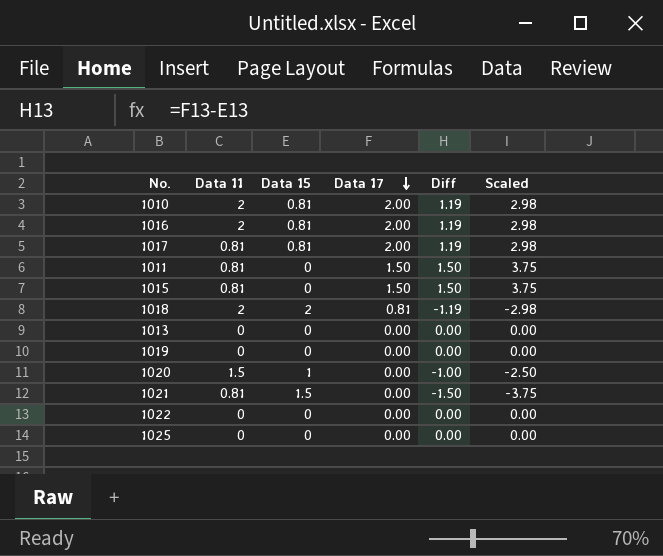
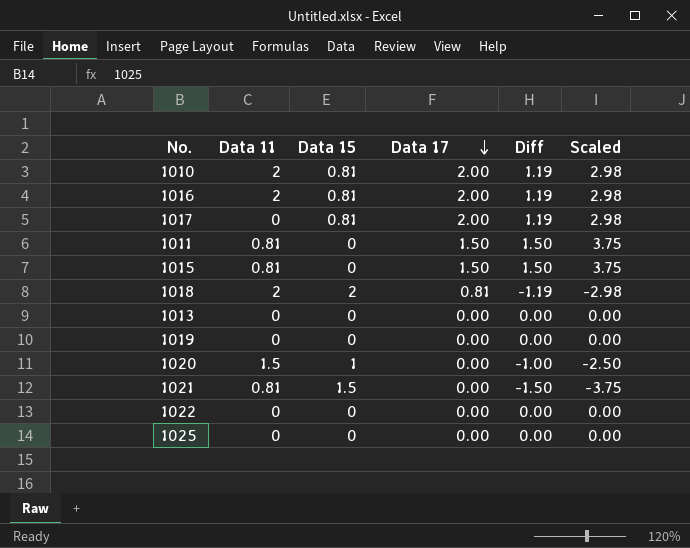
1017 | Data 11: 0.81 -> 0

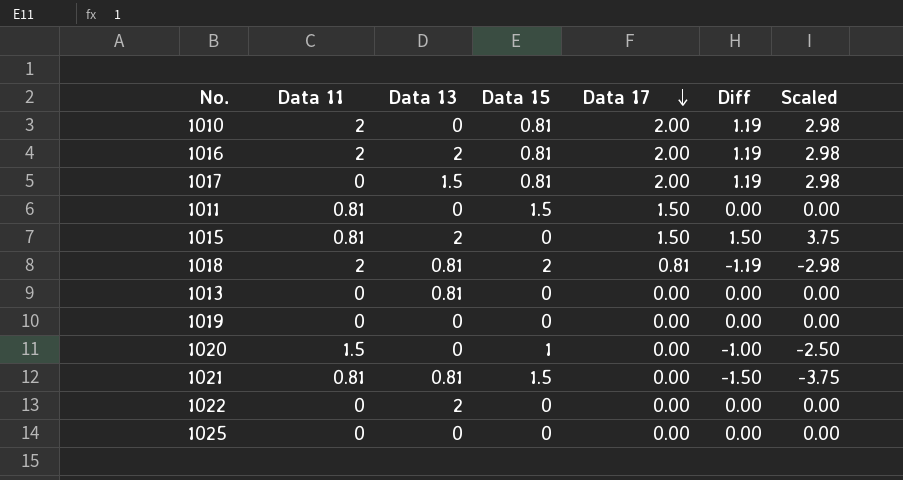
column Data 13 | position: none -> 3
1011 | Data 15: 0 -> 1.5
1011 | Diff: 1.50 -> 0.00
1011 | Scaled: 3.75 -> 0.00

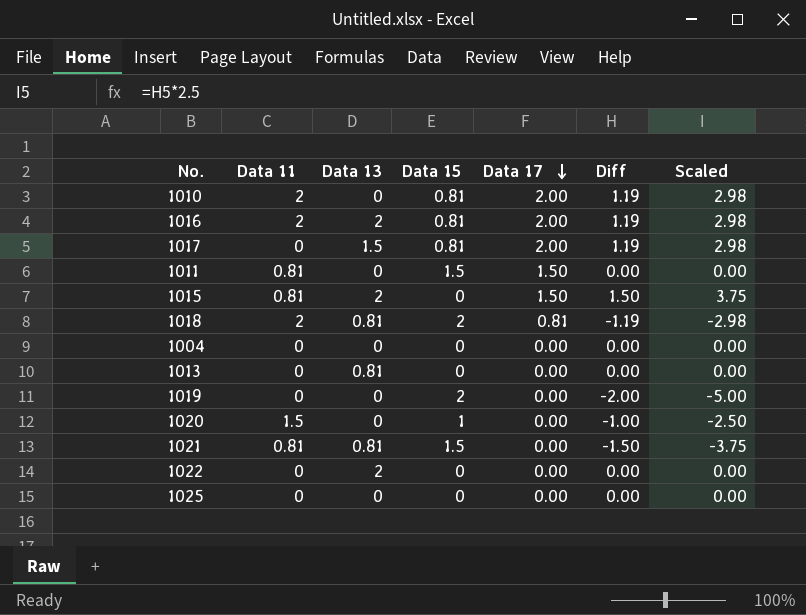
row 1004: none -> 0 | 0 | 0 | 0.00 | 0.00 | 0.00
1019 | Data 15: 0 -> 2
1019 | Diff: 0.00 -> -2.00
1019 | Scaled: 0.00 -> -5.00

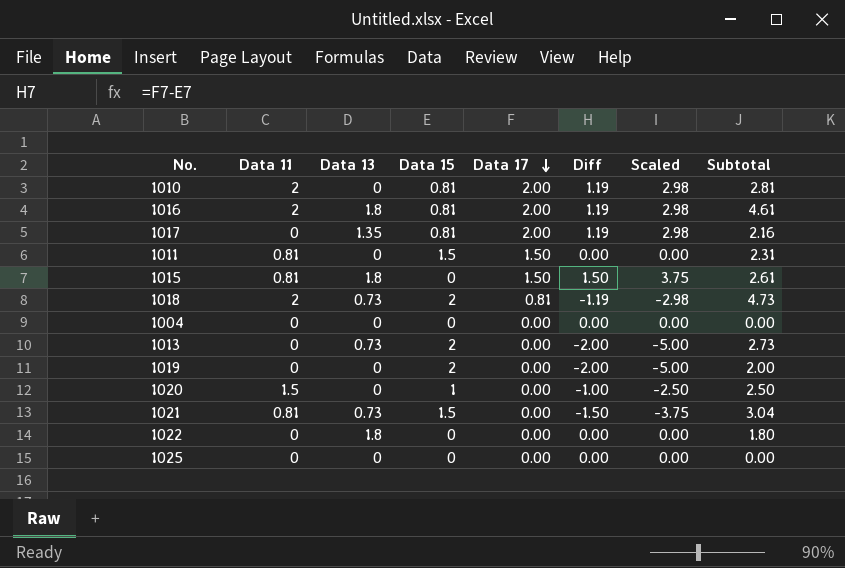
column Subtotal | formula: none -> [Data 11] + [Data 13] + [Data 15]
1016 | Data 13: 2 -> 1.8
1017 | Data 13: 1.5 -> 1.35
1015 | Data 13: 2 -> 1.8
1018 | Data 13: 0.81 -> 0.73
1013 | Data 13: 0.81 -> 0.73
1013 | Data 15: 0 -> 2
1013 | Diff: 0.00 -> -2.00
1013 | Scaled: 0.00 -> -5.00
1021 | Data 13: 0.81 -> 0.73
1022 | Data 13: 2 -> 1.8

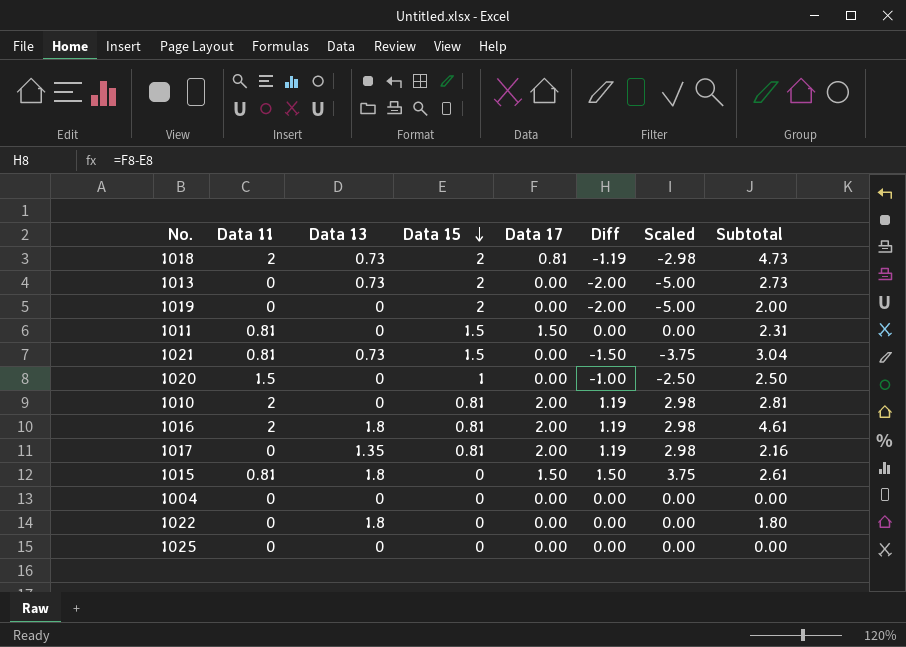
row order: Data 17 descending -> Data 15 descending

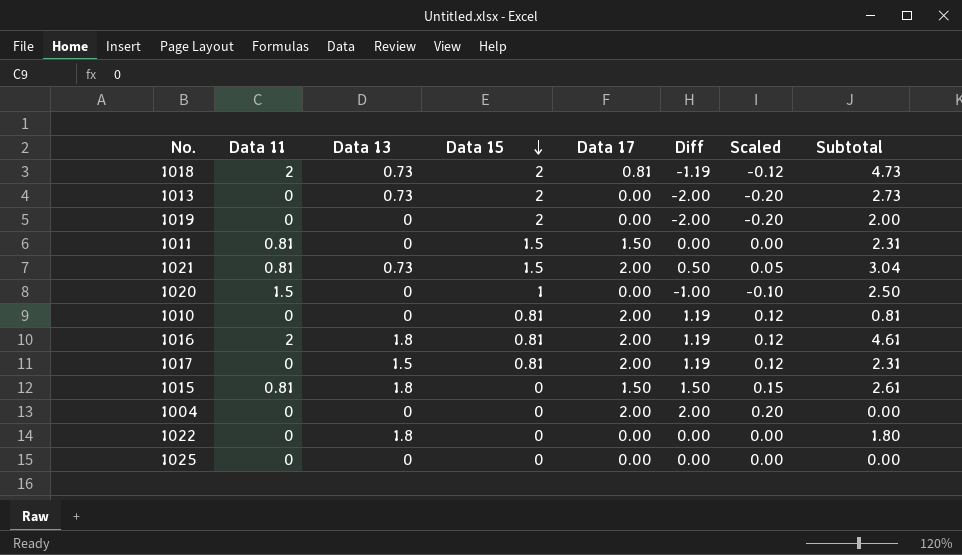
column Scaled | formula: [Diff] * 2.5 -> [Diff] * 0.1
1021 | Data 17: 0.00 -> 2.00
1021 | Diff: -1.50 -> 0.50
1010 | Data 11: 2 -> 0
1010 | Subtotal: 2.81 -> 0.81
1017 | Data 13: 1.35 -> 1.5
1017 | Subtotal: 2.16 -> 2.31
1004 | Data 17: 0.00 -> 2.00
1004 | Diff: 0.00 -> 2.00

